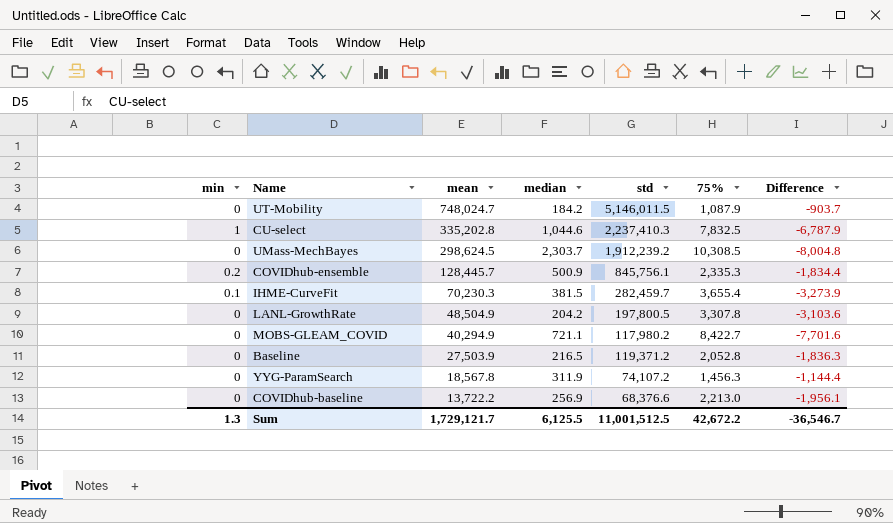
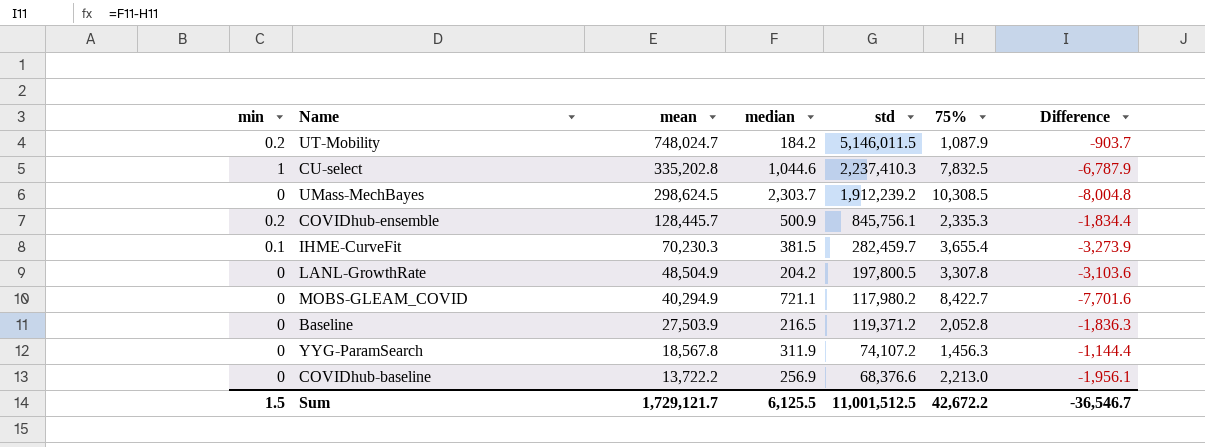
UT-Mobility | min: 0 -> 0.2
Sum | min: 1.3 -> 1.5

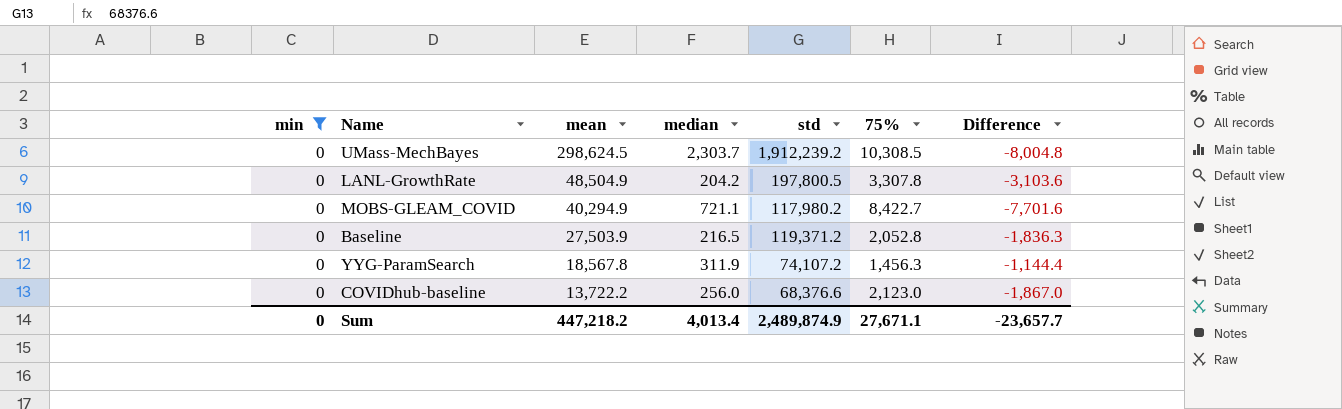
filter: none -> min = 0
COVIDhub-baseline | median: 256.9 -> 256.0
COVIDhub-baseline | 75%: 2,213.0 -> 2,123.0
COVIDhub-baseline | Difference: -1,956.1 -> -1,867.0
Sum | min: 1.5 -> 0
Sum | mean: 1,729,121.7 -> 447,218.2
Sum | median: 6,125.5 -> 4,013.4
Sum | std: 11,001,512.5 -> 2,489,874.9
Sum | 75%: 42,672.2 -> 27,671.1
Sum | Difference: -36,546.7 -> -23,657.7

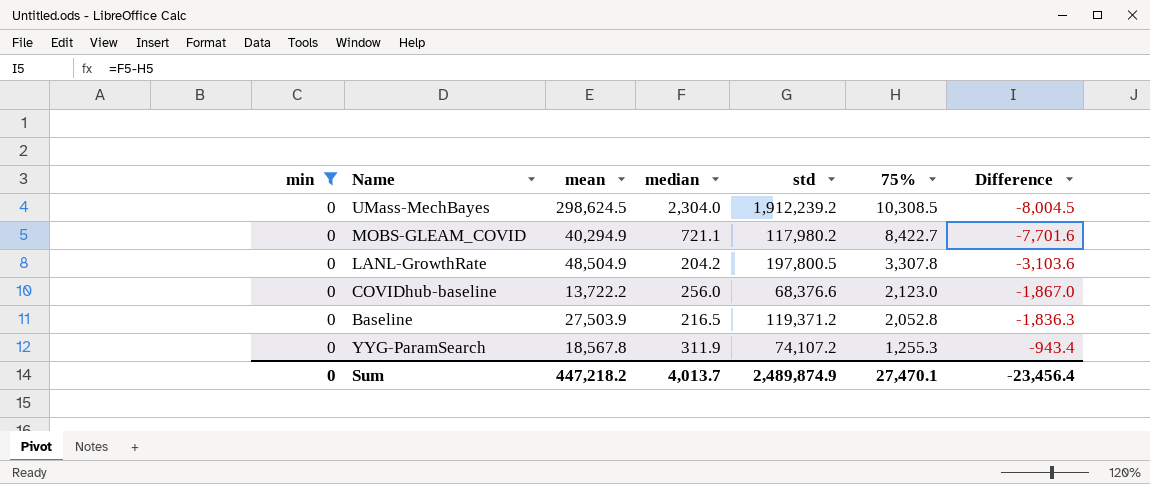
row order: mean descending -> 75% descending
UMass-MechBayes | median: 2,303.7 -> 2,304.0
UMass-MechBayes | Difference: -8,004.8 -> -8,004.5
YYG-ParamSearch | 75%: 1,456.3 -> 1,255.3
YYG-ParamSearch | Difference: -1,144.4 -> -943.4
Sum | median: 4,013.4 -> 4,013.7
Sum | 75%: 27,671.1 -> 27,470.1
Sum | Difference: -23,657.7 -> -23,456.4

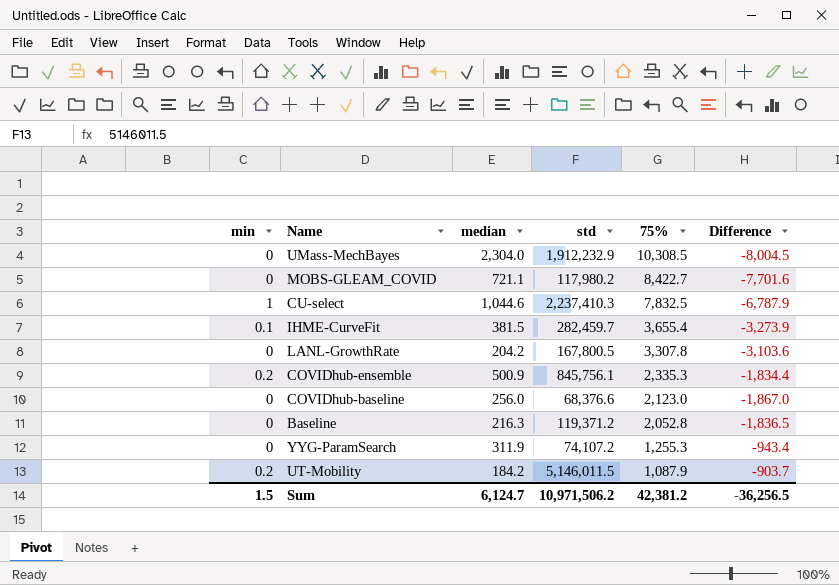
filter: min = 0 -> none
column mean | position: 3 -> none
UMass-MechBayes | std: 1,912,239.2 -> 1,912,232.9
LANL-GrowthRate | std: 197,800.5 -> 167,800.5
Baseline | median: 216.5 -> 216.3
Baseline | Difference: -1,836.3 -> -1,836.5
Sum | min: 0 -> 1.5
Sum | median: 4,013.7 -> 6,124.7
Sum | std: 2,489,874.9 -> 10,971,506.2
Sum | 75%: 27,470.1 -> 42,381.2
Sum | Difference: -23,456.4 -> -36,256.5

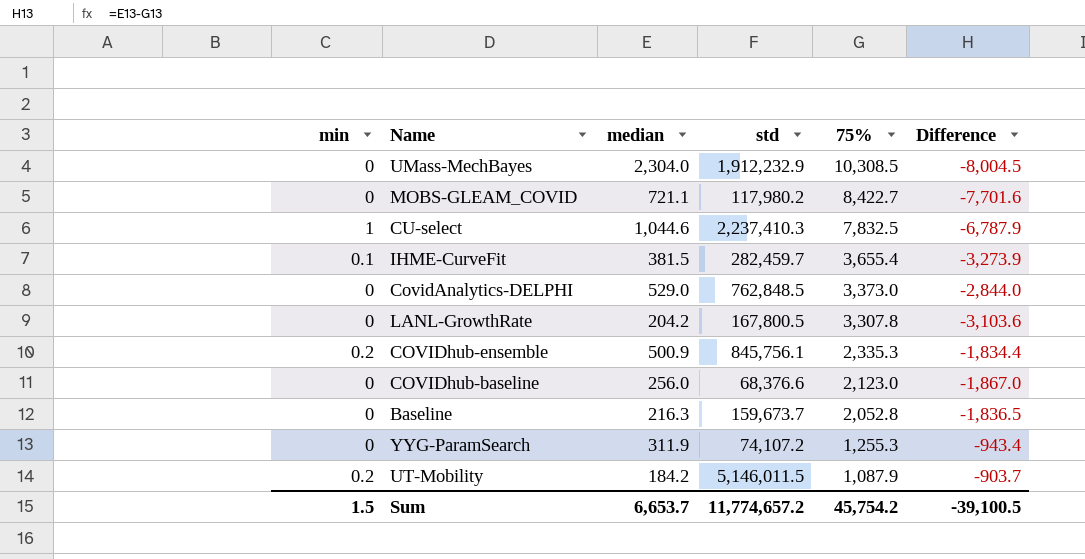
row CovidAnalytics-DELPHI: none -> 0 | 529.0 | 762,848.5 | 3,373.0 | -2,844.0
Baseline | std: 119,371.2 -> 159,673.7
Sum | median: 6,124.7 -> 6,653.7
Sum | std: 10,971,506.2 -> 11,774,657.2
Sum | 75%: 42,381.2 -> 45,754.2
Sum | Difference: -36,256.5 -> -39,100.5

